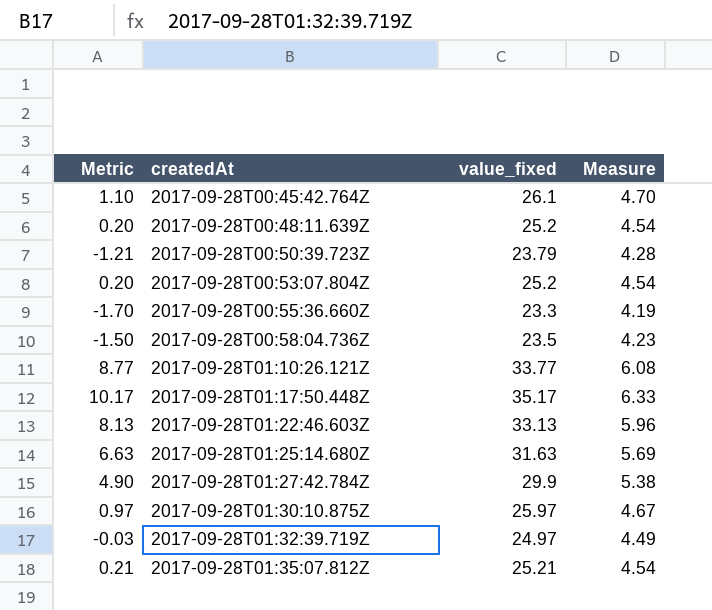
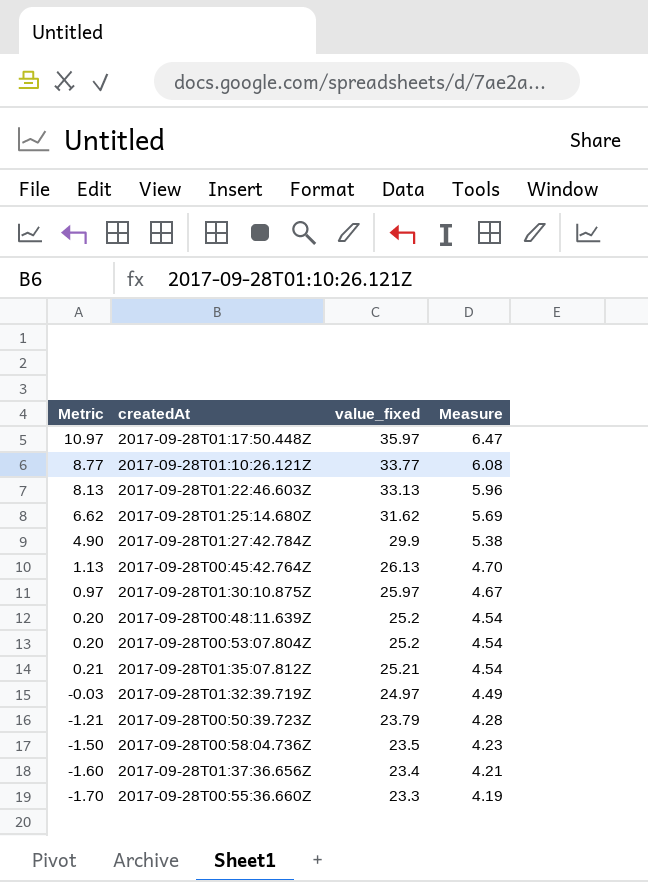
row order: createdAt ascending -> Measure descending
2017-09-28T01:17:50.448Z | Metric: 10.17 -> 10.97
2017-09-28T01:17:50.448Z | value_fixed: 35.17 -> 35.97
2017-09-28T01:17:50.448Z | Measure: 6.33 -> 6.47
2017-09-28T01:25:14.680Z | Metric: 6.63 -> 6.62
2017-09-28T01:25:14.680Z | value_fixed: 31.63 -> 31.62
2017-09-28T00:45:42.764Z | Metric: 1.10 -> 1.13
2017-09-28T00:45:42.764Z | value_fixed: 26.1 -> 26.13
row 2017-09-28T01:37:36.656Z: none -> -1.60 | 23.4 | 4.21

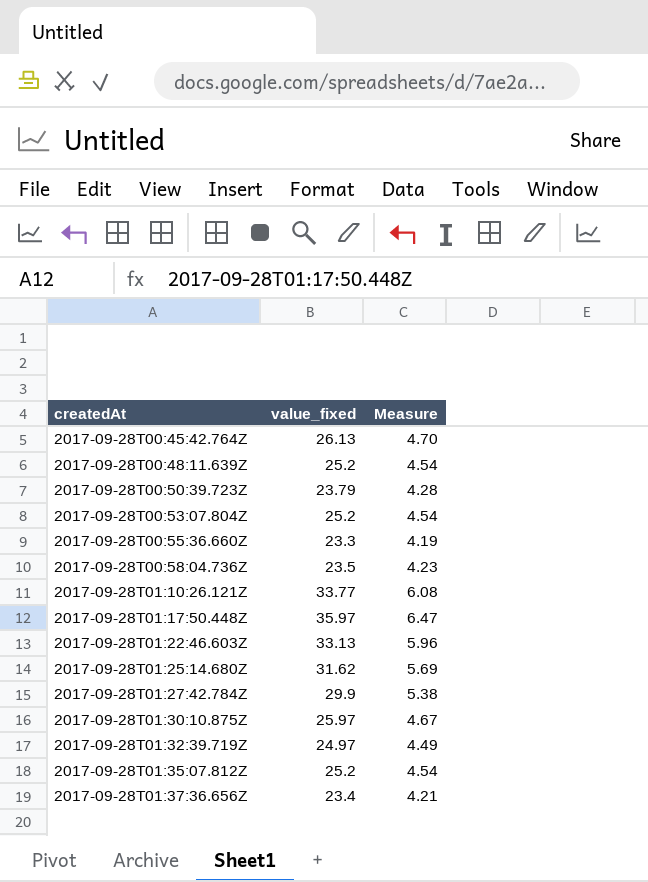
row order: Measure descending -> createdAt ascending
column Metric | formula: [value_fixed] - 25 -> none
2017-09-28T01:35:07.812Z | value_fixed: 25.21 -> 25.2

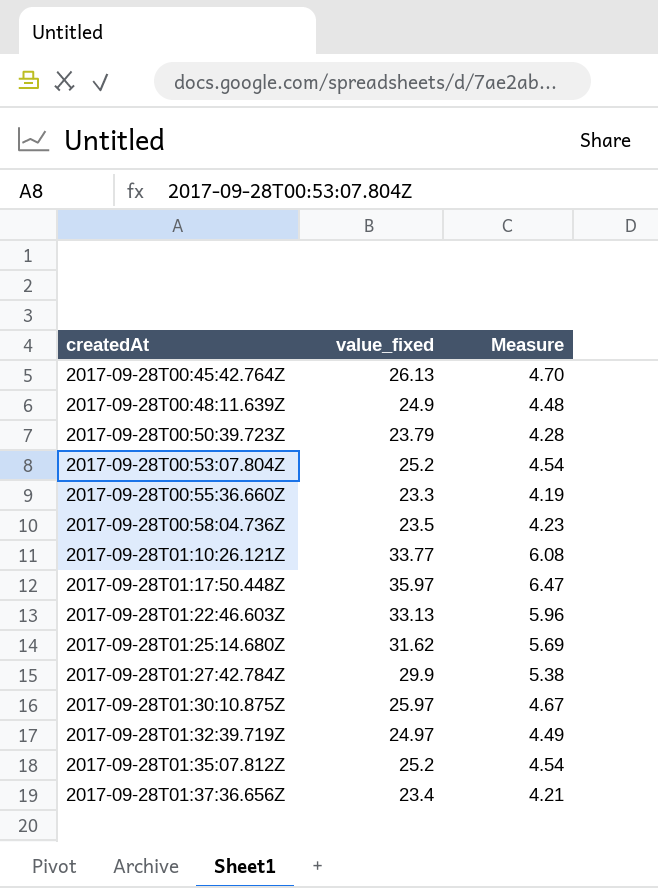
2017-09-28T00:48:11.639Z | value_fixed: 25.2 -> 24.9
2017-09-28T00:48:11.639Z | Measure: 4.54 -> 4.48

